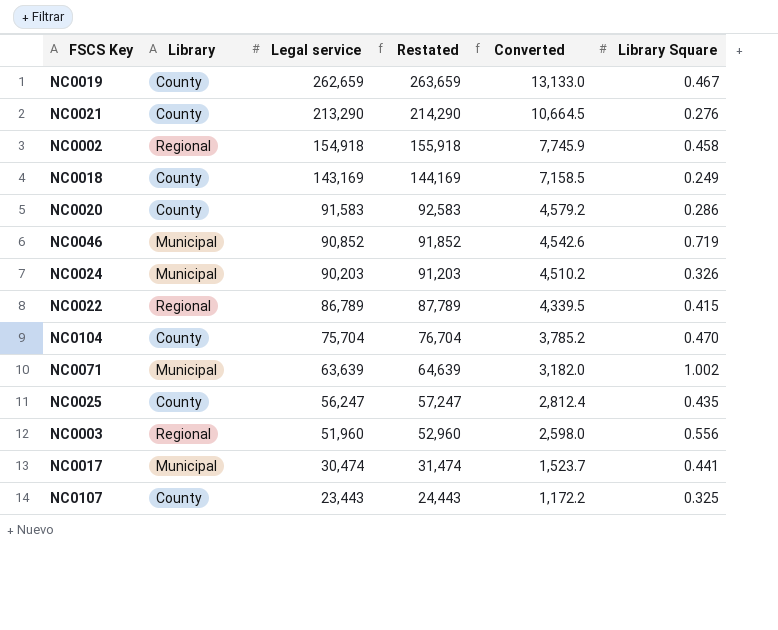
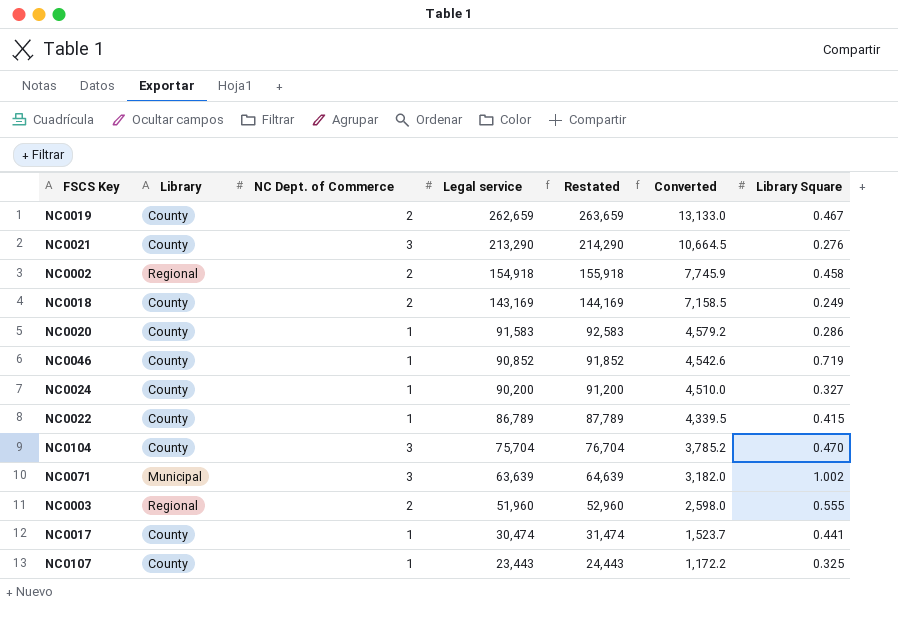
column NC Dept. of Commerce | position: none -> 3
row NC0025: County | 56,247 | 57,247 | 2,812.4 | 0.435 -> none
NC0046 | Library: Municipal -> County
NC0024 | Library: Municipal -> County
NC0024 | Legal service: 90,203 -> 90,200
NC0024 | Restated: 91,203 -> 91,200
NC0024 | Converted: 4,510.2 -> 4,510.0
NC0024 | Library Square: 0.326 -> 0.327
NC0022 | Library: Regional -> County
NC0003 | Library Square: 0.556 -> 0.555
NC0017 | Library: Municipal -> County

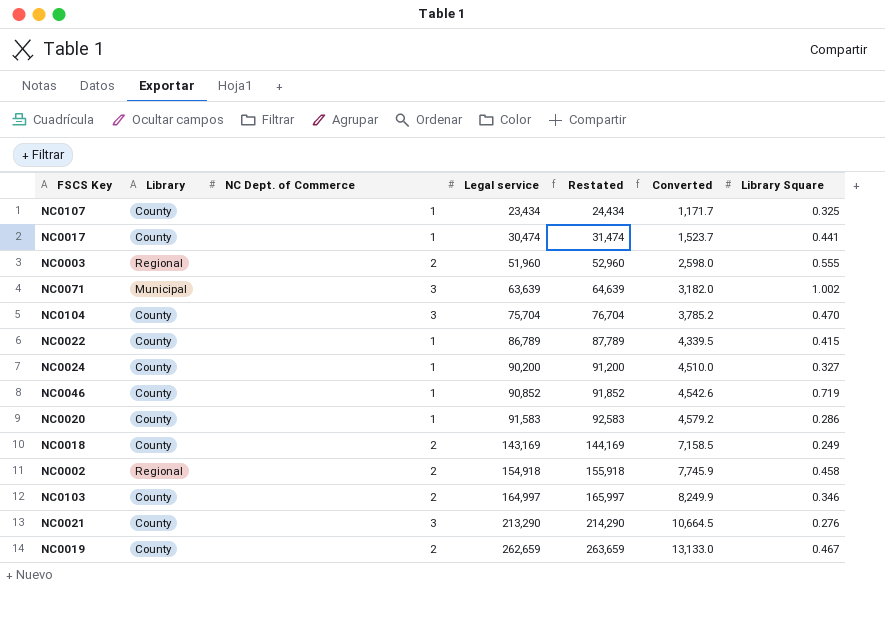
row order: Legal service descending -> Legal service ascending
NC0107 | Legal service: 23,443 -> 23,434
NC0107 | Restated: 24,443 -> 24,434
NC0107 | Converted: 1,172.2 -> 1,171.7
row NC0103: none -> County | 2 | 164,997 | 165,997 | 8,249.9 | 0.346

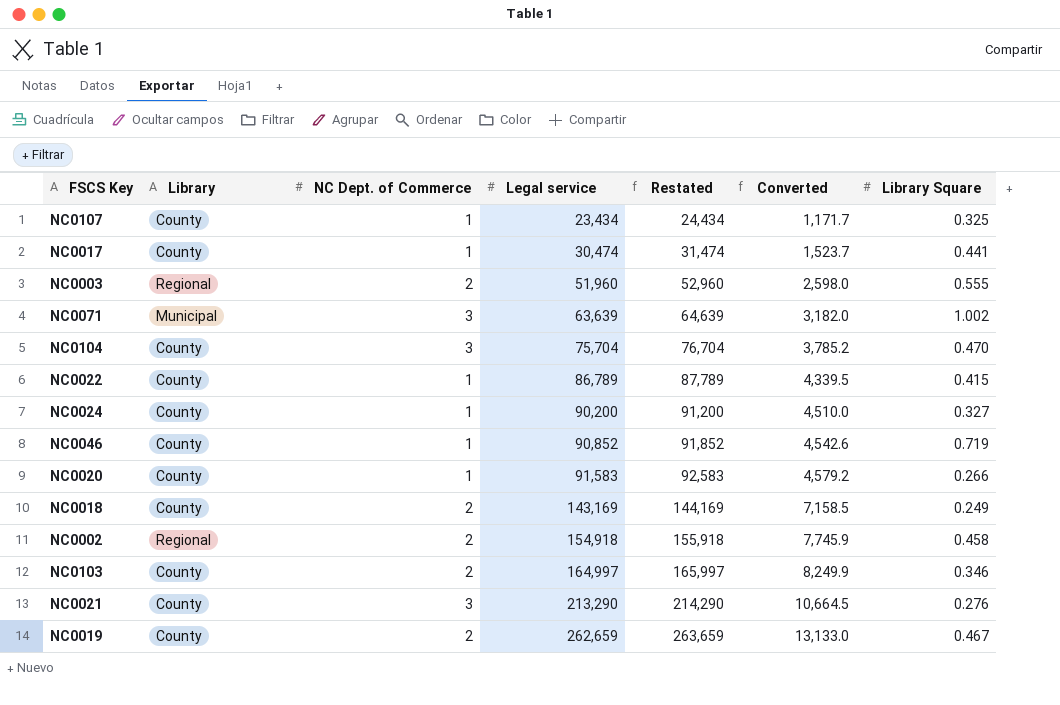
NC0020 | Library Square: 0.286 -> 0.266

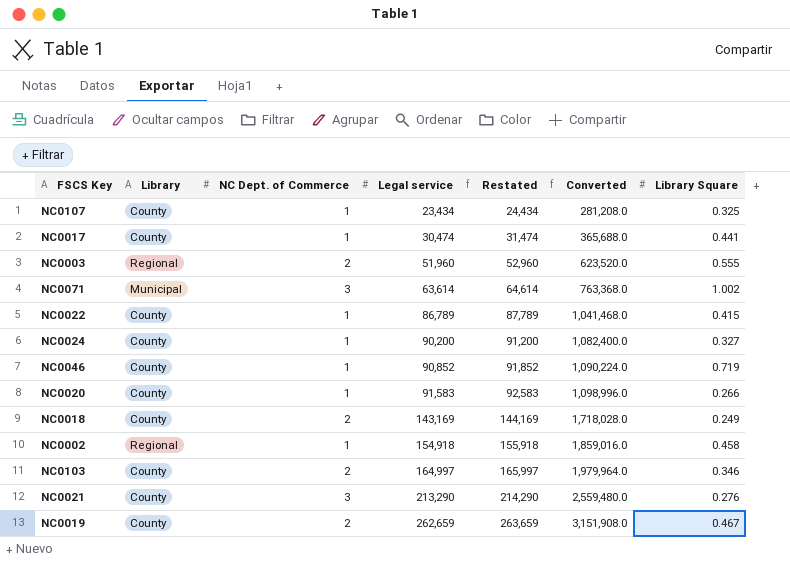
column Converted | formula: [Legal service] * 0.05 -> [Legal service] * 12
row NC0104: County | 3 | 75,704 | 76,704 | 3,785.2 | 0.470 -> none
NC0071 | Legal service: 63,639 -> 63,614
NC0071 | Restated: 64,639 -> 64,614
NC0002 | NC Dept. of Commerce: 2 -> 1

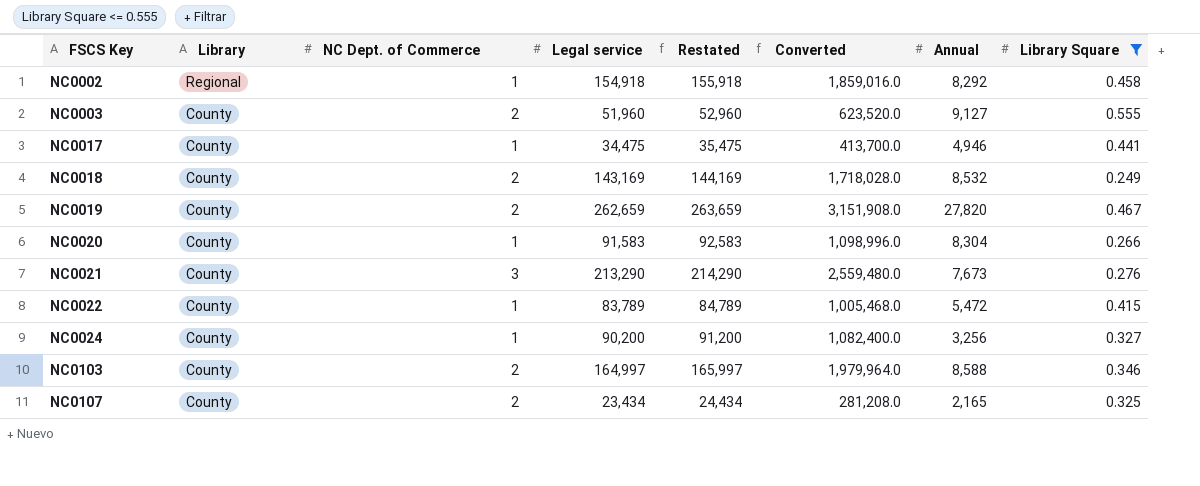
filter: none -> Library Square <= 0.555
row order: Legal service ascending -> FSCS Key ascending
column Annual | position: none -> 7
NC0003 | Library: Regional -> County
NC0017 | Legal service: 30,474 -> 34,475
NC0017 | Restated: 31,474 -> 35,475
NC0017 | Converted: 365,688.0 -> 413,700.0
NC0022 | Legal service: 86,789 -> 83,789
NC0022 | Restated: 87,789 -> 84,789
NC0022 | Converted: 1,041,468.0 -> 1,005,468.0
NC0107 | NC Dept. of Commerce: 1 -> 2

